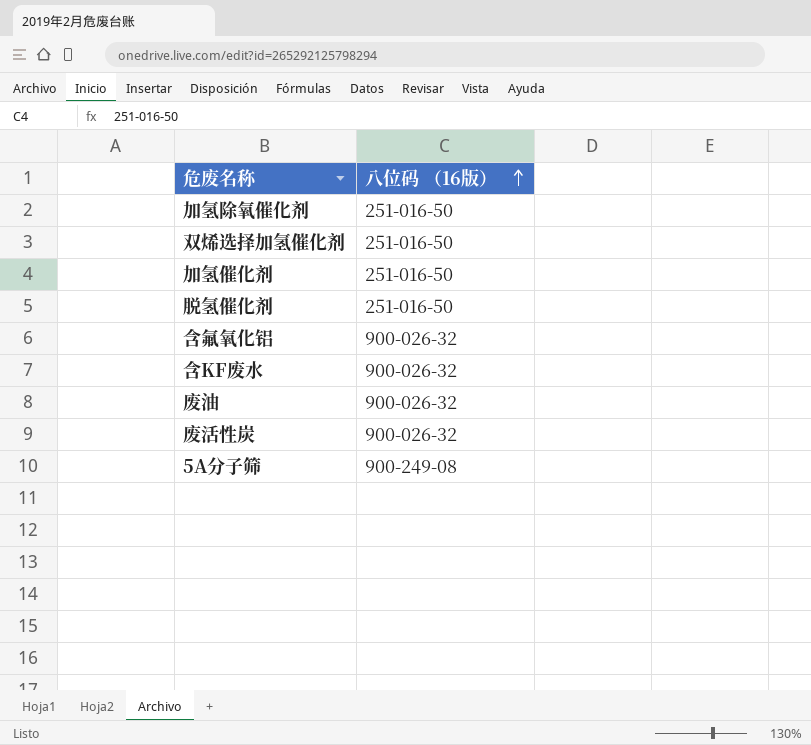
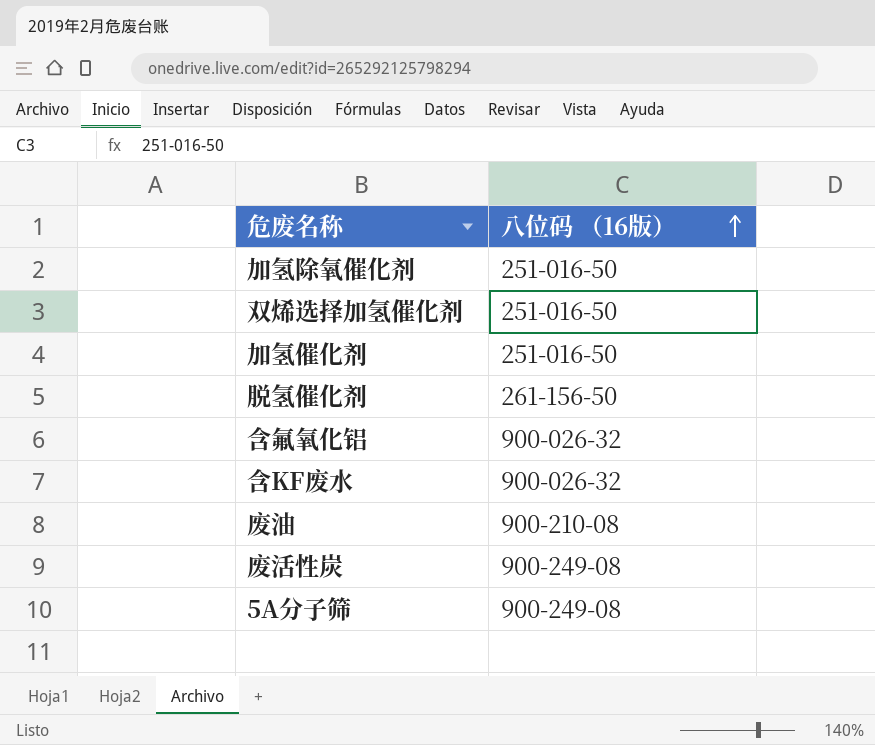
脱氢催化剂 | 八位码 （16版）: 251-016-50 -> 261-156-50
废油 | 八位码 （16版）: 900-026-32 -> 900-210-08
废活性炭 | 八位码 （16版）: 900-026-32 -> 900-249-08

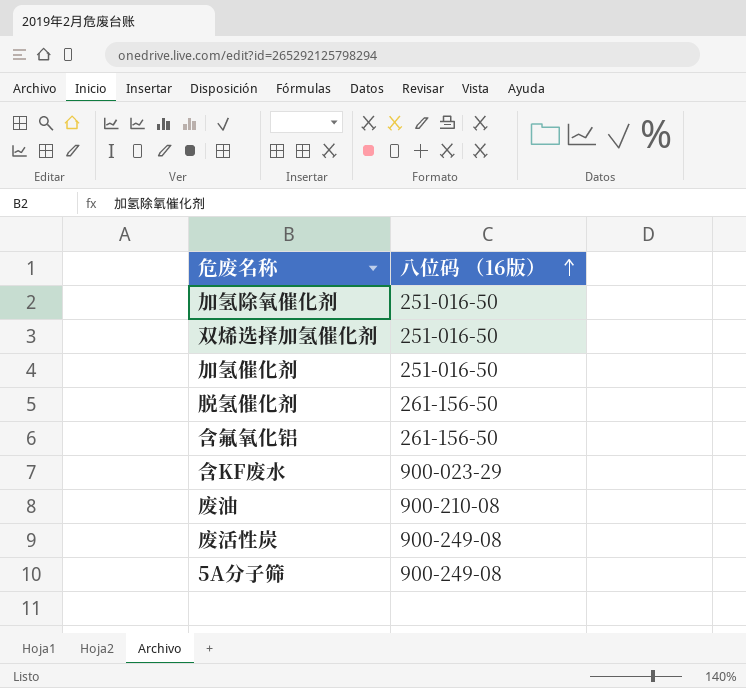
含氟氧化铝 | 八位码 （16版）: 900-026-32 -> 261-156-50
含KF废水 | 八位码 （16版）: 900-026-32 -> 900-023-29

